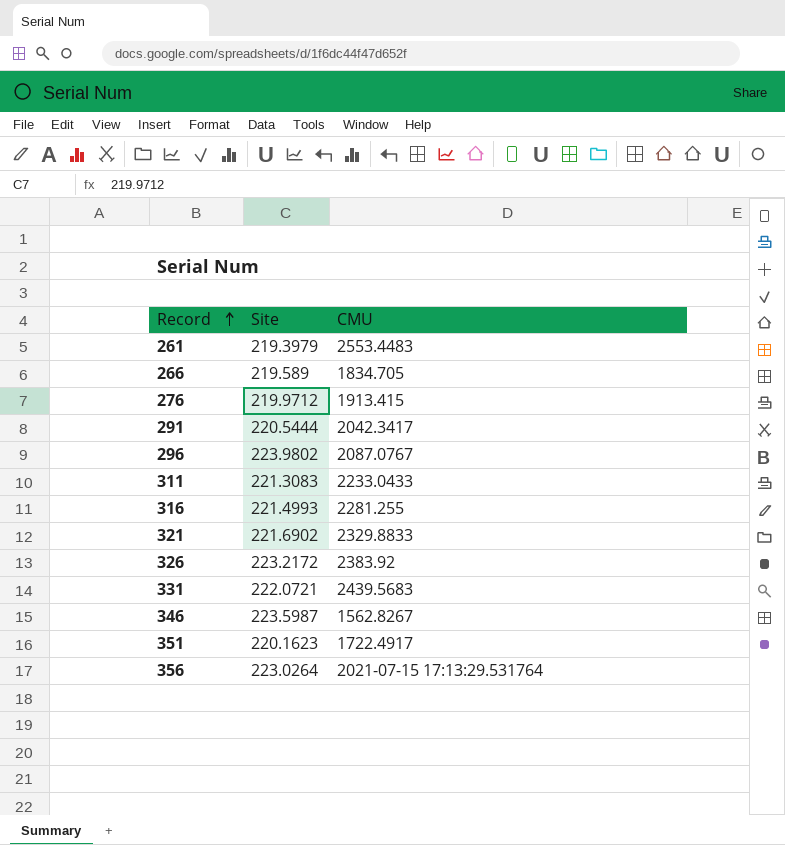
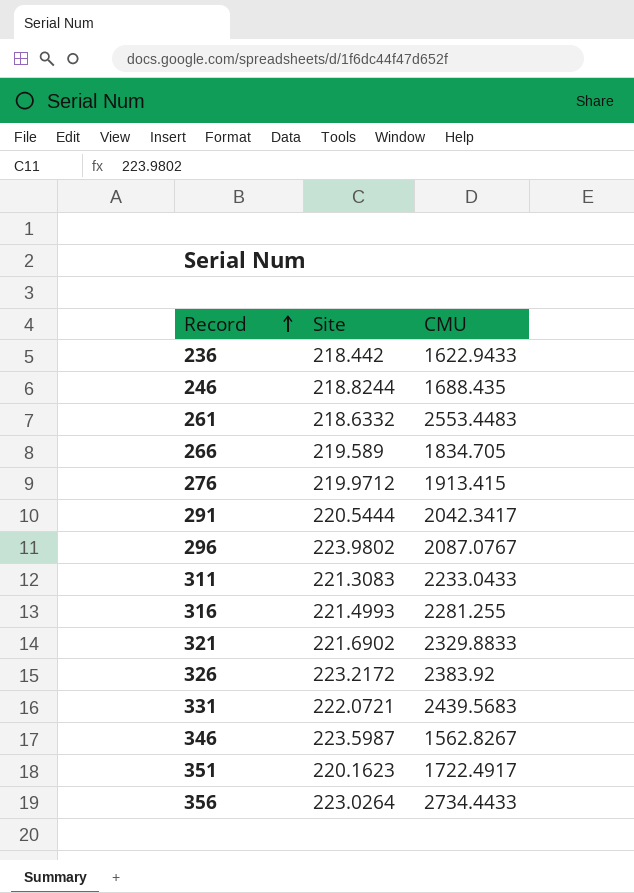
row 236: none -> 218.442 | 1622.9433
row 246: none -> 218.8244 | 1688.435
261 | Site: 219.3979 -> 218.6332
356 | CMU: 2021-07-15 17:13:29.531764 -> 2734.4433

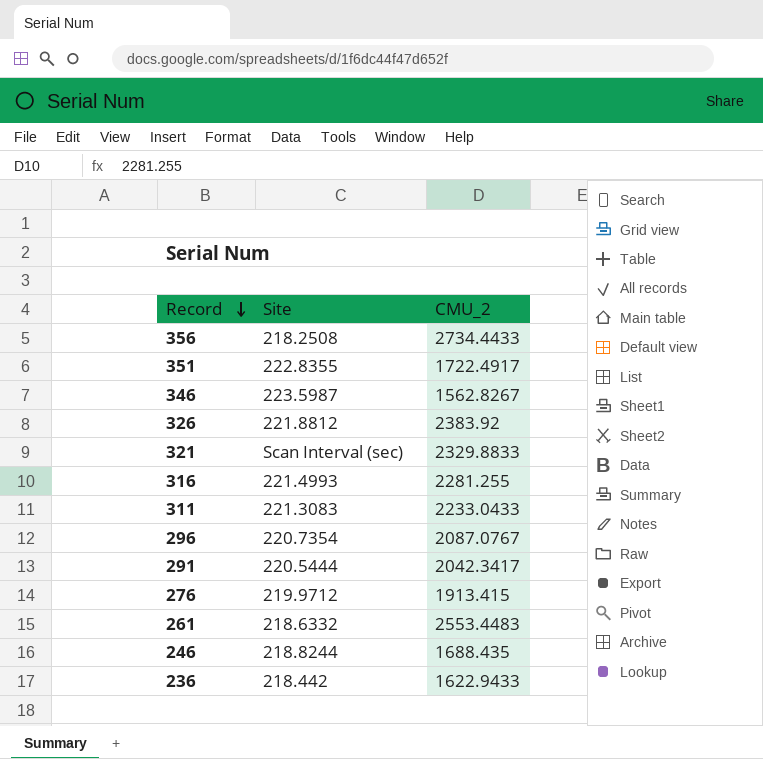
row order: Record ascending -> Record descending
column name: CMU -> CMU_2
row 266: 219.589 | 1834.705 -> none
row 331: 222.0721 | 2439.5683 -> none
356 | Site: 223.0264 -> 218.2508
351 | Site: 220.1623 -> 222.8355
326 | Site: 223.2172 -> 221.8812
321 | Site: 221.6902 -> Scan Interval (sec)
296 | Site: 223.9802 -> 220.7354

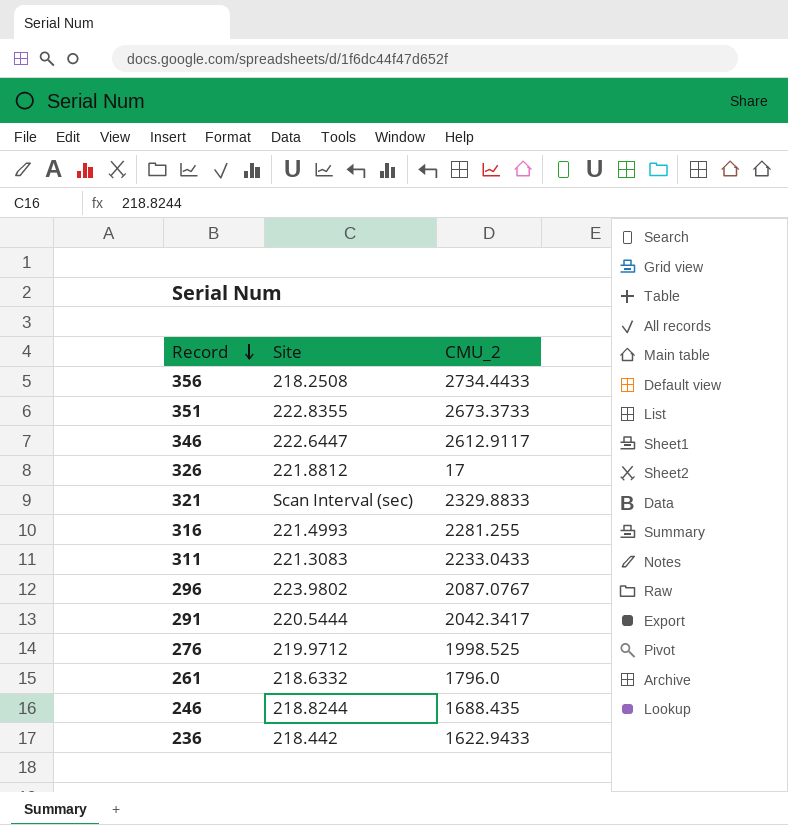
351 | CMU_2: 1722.4917 -> 2673.3733
346 | Site: 223.5987 -> 222.6447
346 | CMU_2: 1562.8267 -> 2612.9117
326 | CMU_2: 2383.92 -> 17
296 | Site: 220.7354 -> 223.9802
276 | CMU_2: 1913.415 -> 1998.525
261 | CMU_2: 2553.4483 -> 1796.0

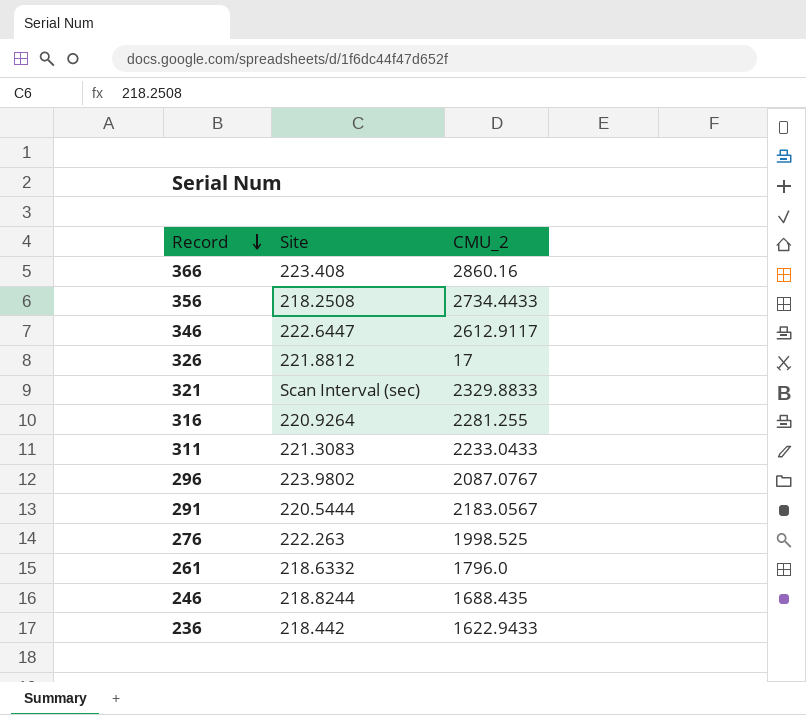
row 351: 222.8355 | 2673.3733 -> none
row 366: none -> 223.408 | 2860.16
316 | Site: 221.4993 -> 220.9264
291 | CMU_2: 2042.3417 -> 2183.0567
276 | Site: 219.9712 -> 222.263

